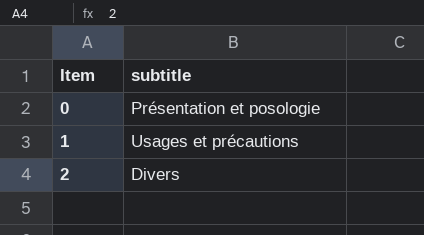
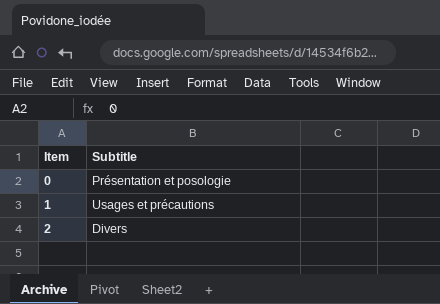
column name: subtitle -> Subtitle

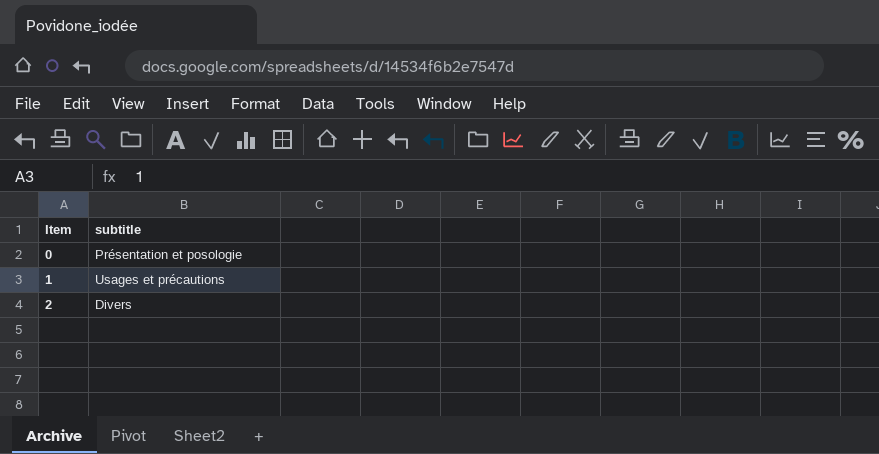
column name: Subtitle -> subtitle

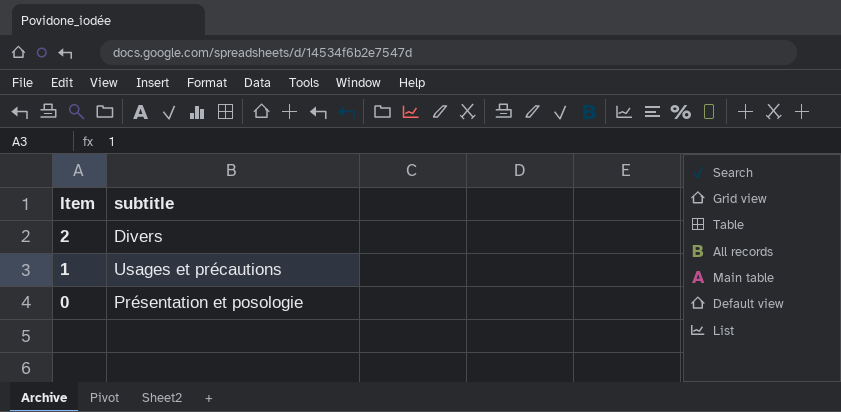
row order: Item ascending -> Item descending

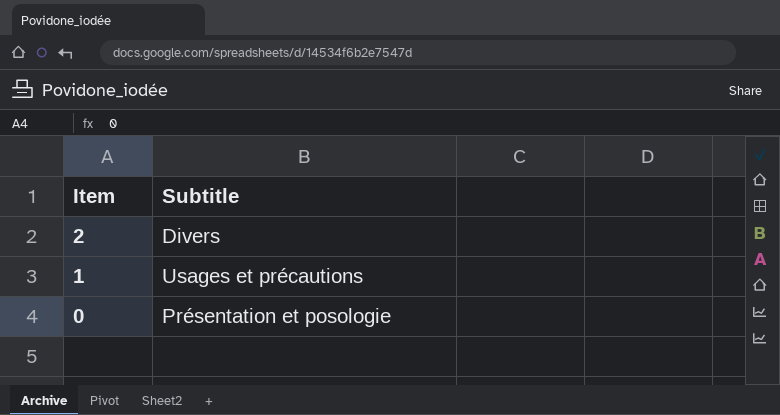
column name: subtitle -> Subtitle

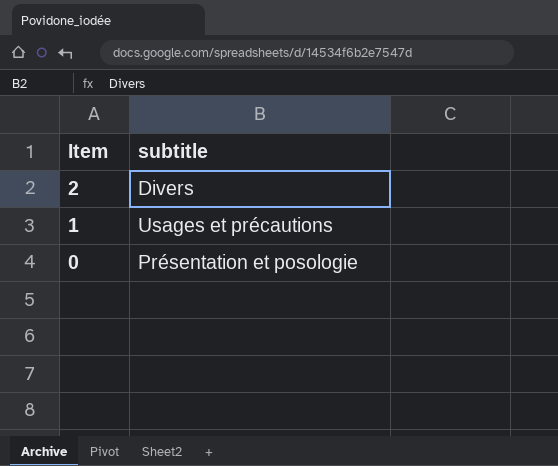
column name: Subtitle -> subtitle

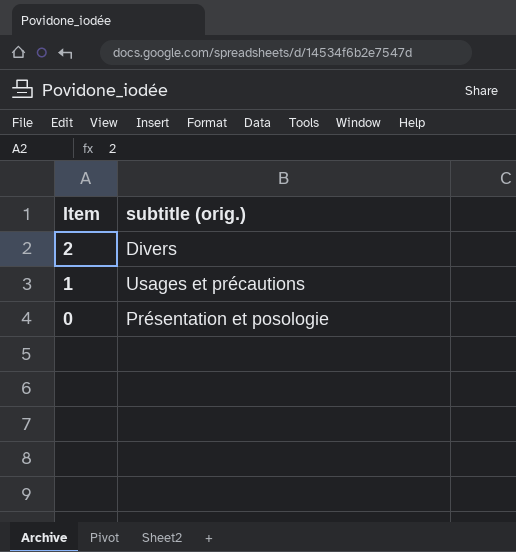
column name: subtitle -> subtitle (orig.)

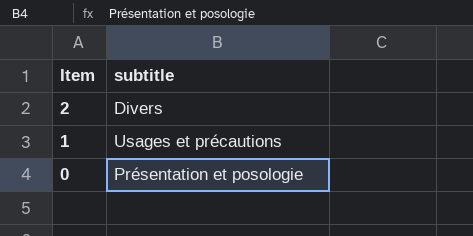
column name: subtitle (orig.) -> subtitle

